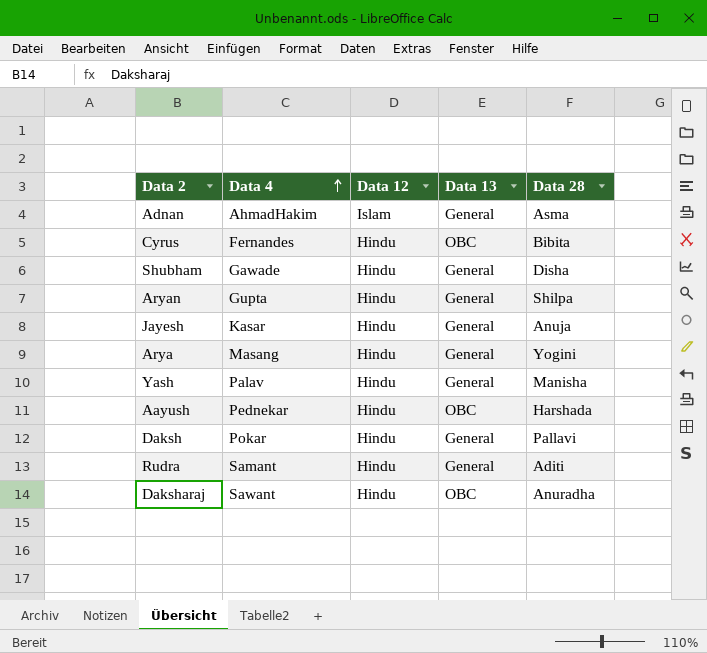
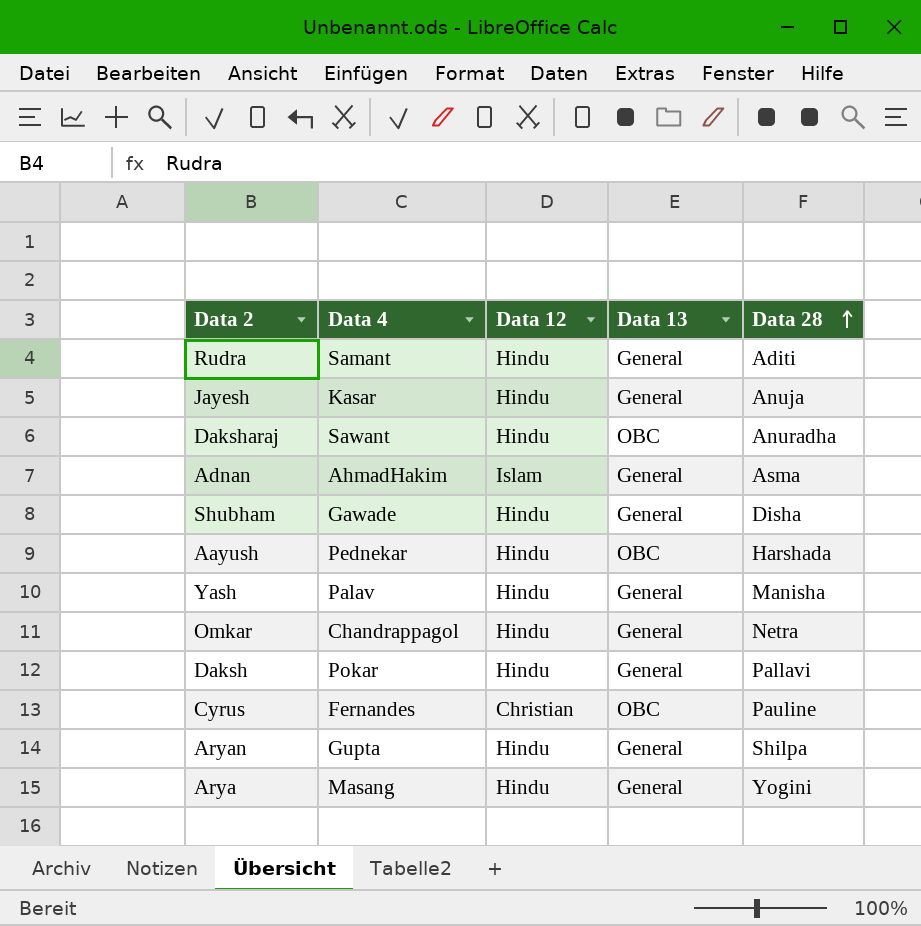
row order: Data 4 ascending -> Data 28 ascending
row Omkar: none -> Chandrappagol | Hindu | General | Netra
Cyrus | Data 12: Hindu -> Christian
Cyrus | Data 28: Bibita -> Pauline

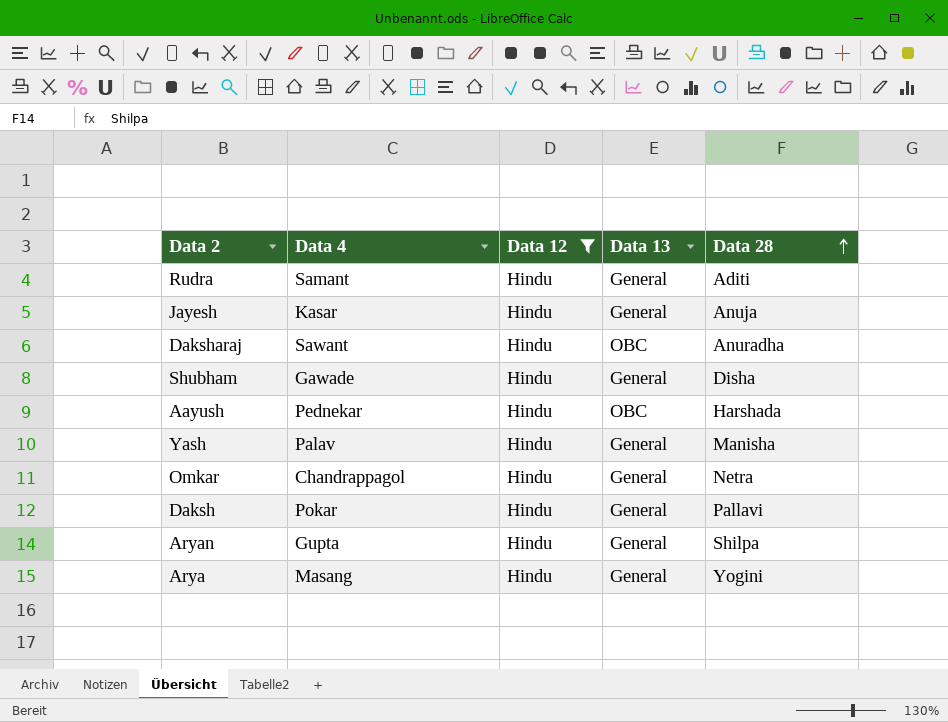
filter: none -> Data 12 = Hindu

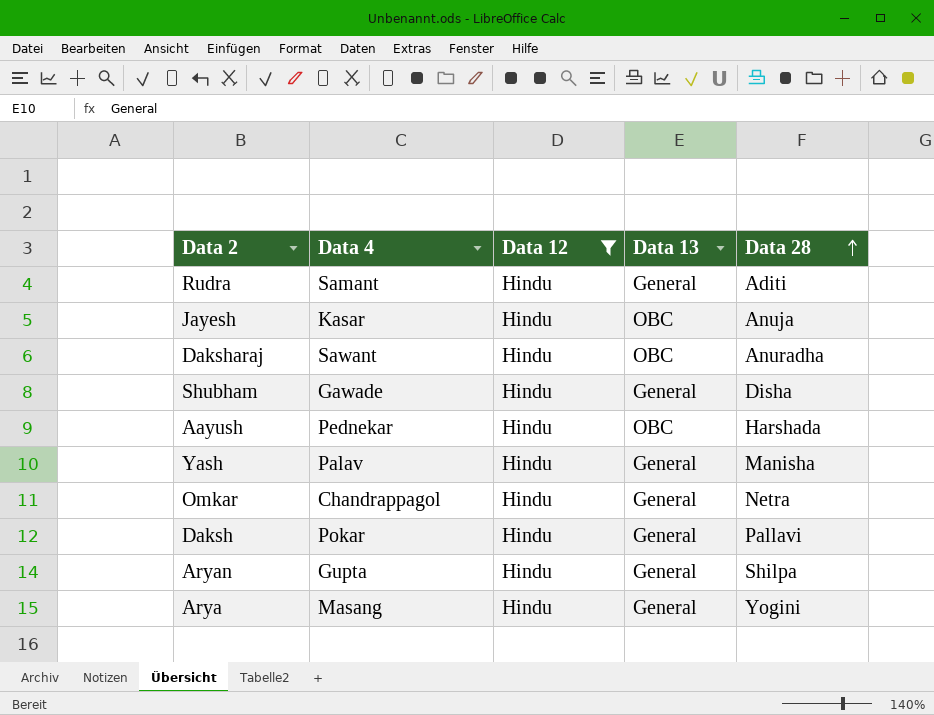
Jayesh | Data 13: General -> OBC

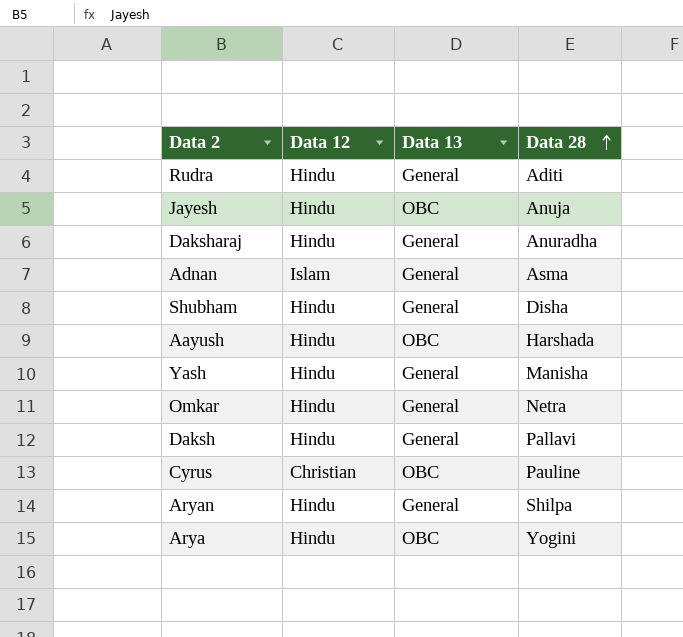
filter: Data 12 = Hindu -> none
column Data 4 | position: 2 -> none
Daksharaj | Data 13: OBC -> General
Arya | Data 13: General -> OBC

